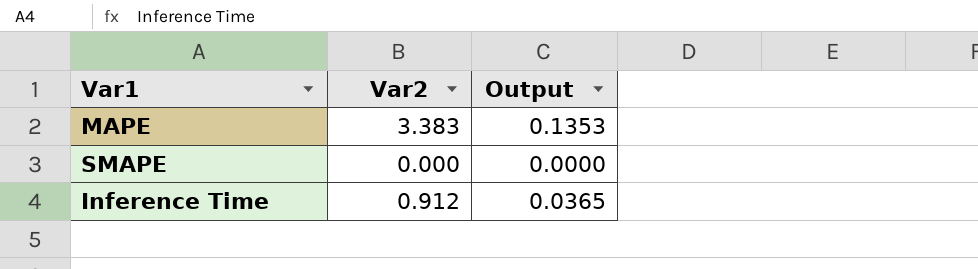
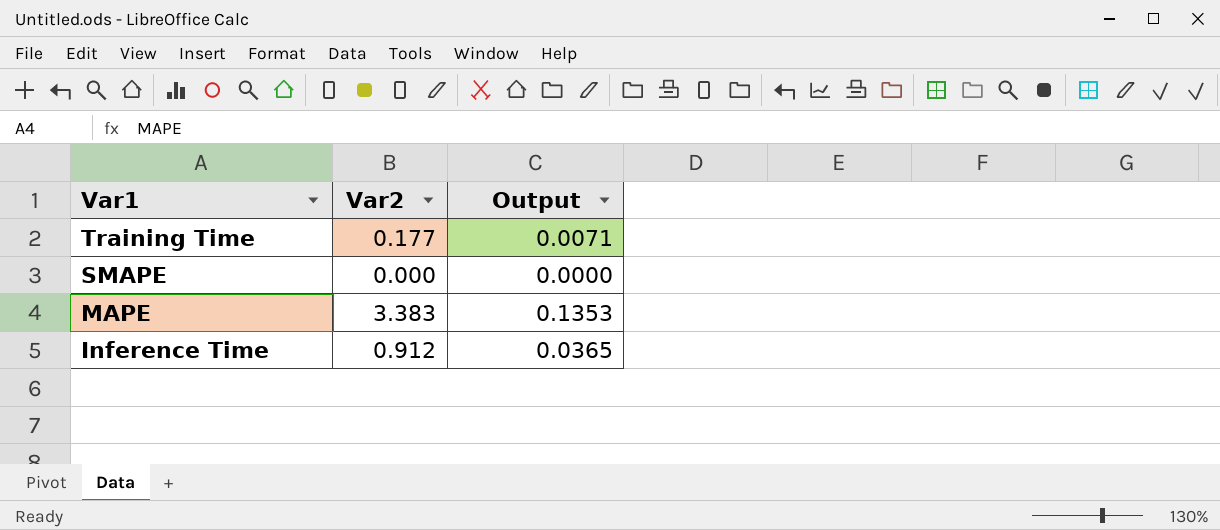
row order: none -> Var1 descending
row Training Time: none -> 0.177 | 0.0071

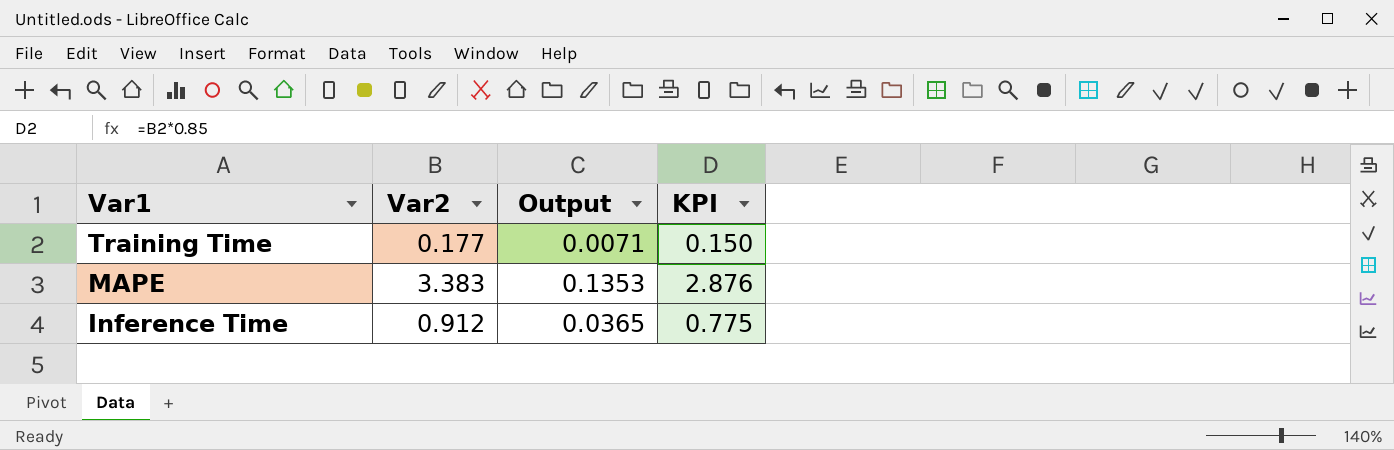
column KPI | formula: none -> [Var2] * 0.85
row SMAPE: 0.000 | 0.0000 -> none

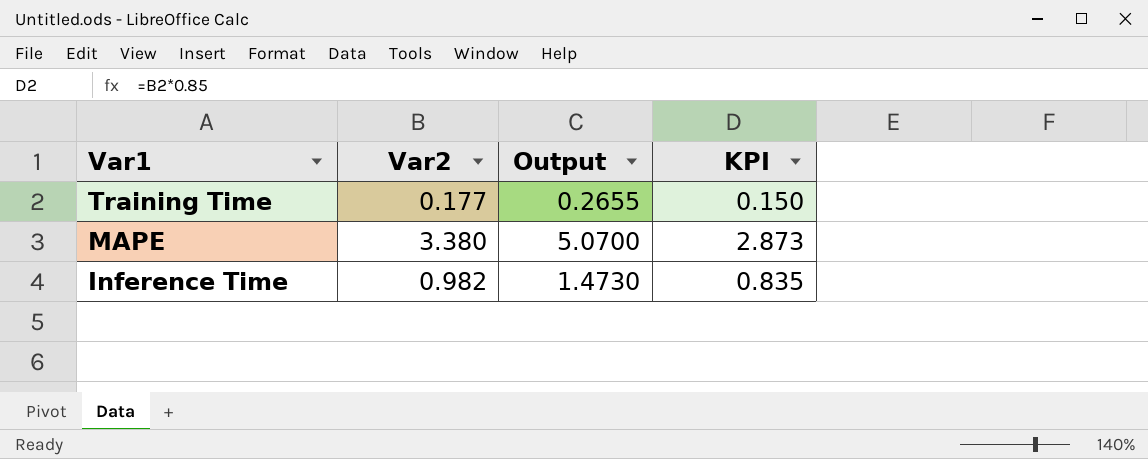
column Output | formula: [Var2] * 0.04 -> [Var2] * 1.5
MAPE | Var2: 3.383 -> 3.380
MAPE | KPI: 2.876 -> 2.873
Inference Time | Var2: 0.912 -> 0.982
Inference Time | KPI: 0.775 -> 0.835

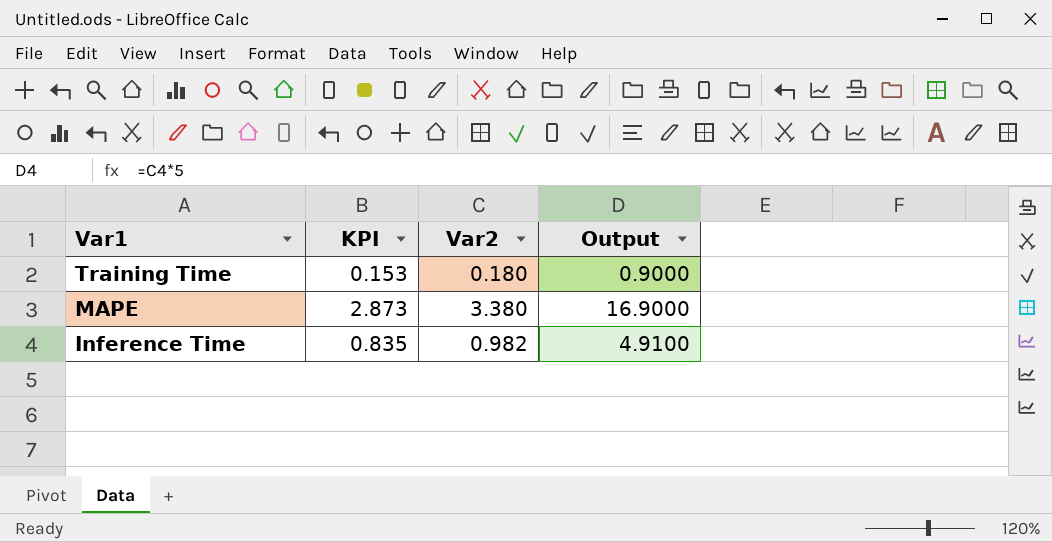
column KPI | position: 4 -> 2
column Output | formula: [Var2] * 1.5 -> [Var2] * 5
Training Time | KPI: 0.150 -> 0.153
Training Time | Var2: 0.177 -> 0.180

